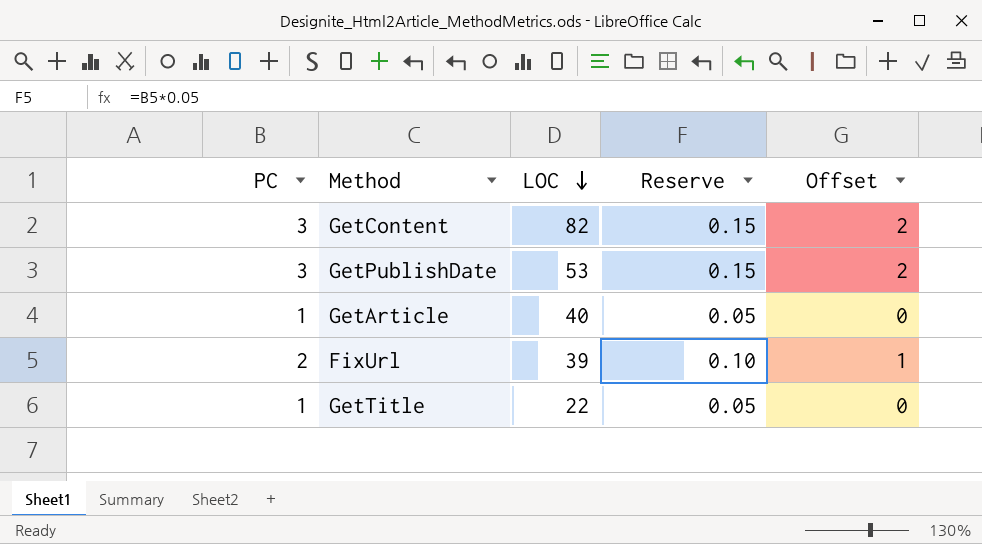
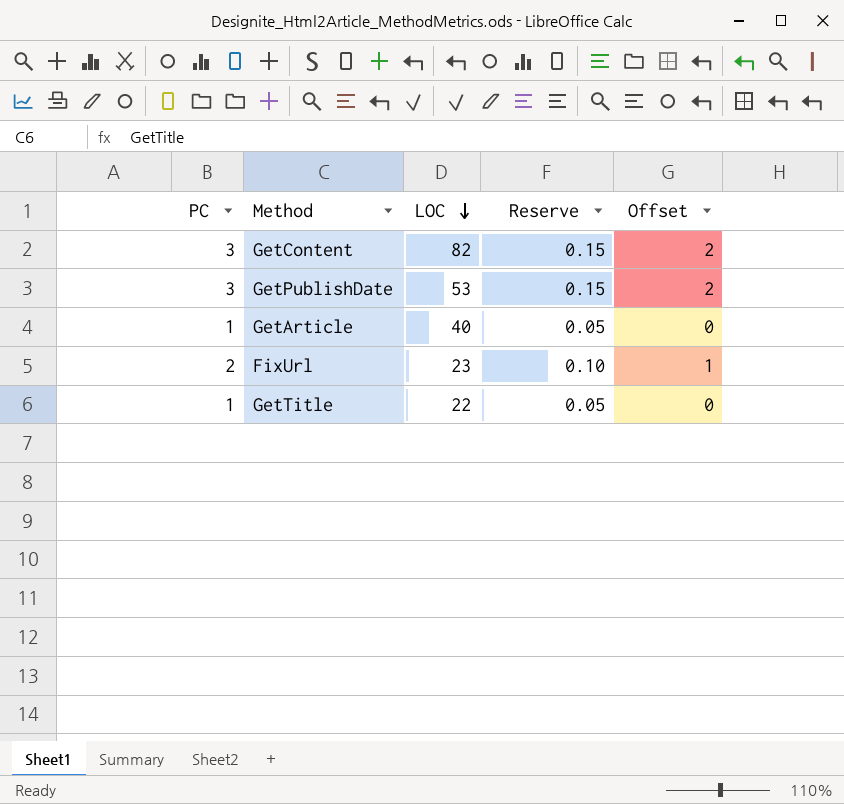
FixUrl | LOC: 39 -> 23

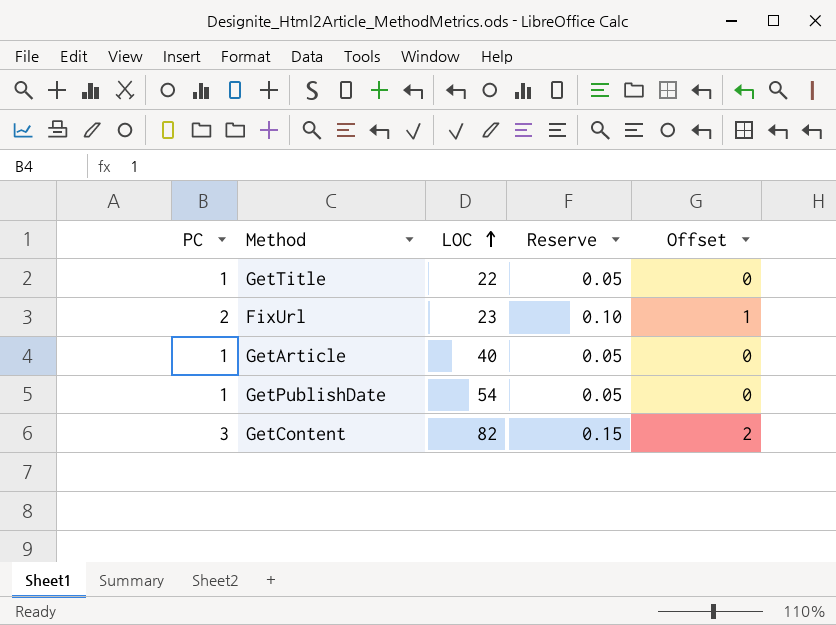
row order: LOC descending -> LOC ascending
GetPublishDate | PC: 3 -> 1
GetPublishDate | LOC: 53 -> 54
GetPublishDate | Reserve: 0.15 -> 0.05
GetPublishDate | Offset: 2 -> 0

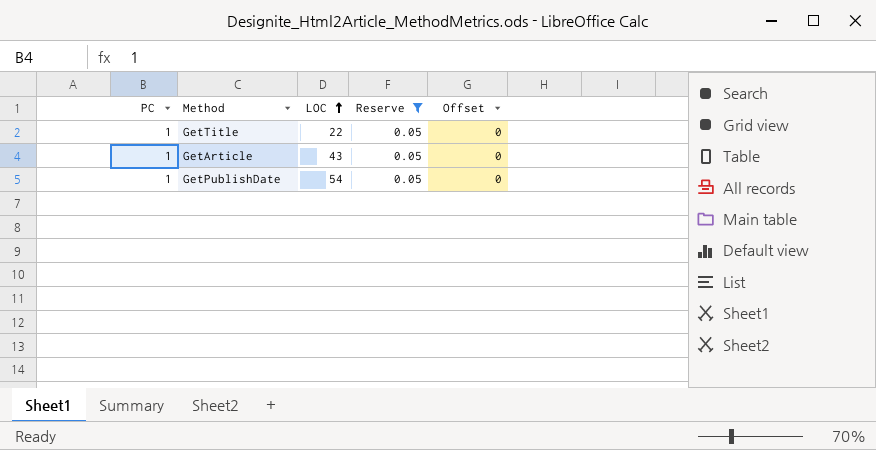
filter: none -> Reserve = 0.05
GetArticle | LOC: 40 -> 43

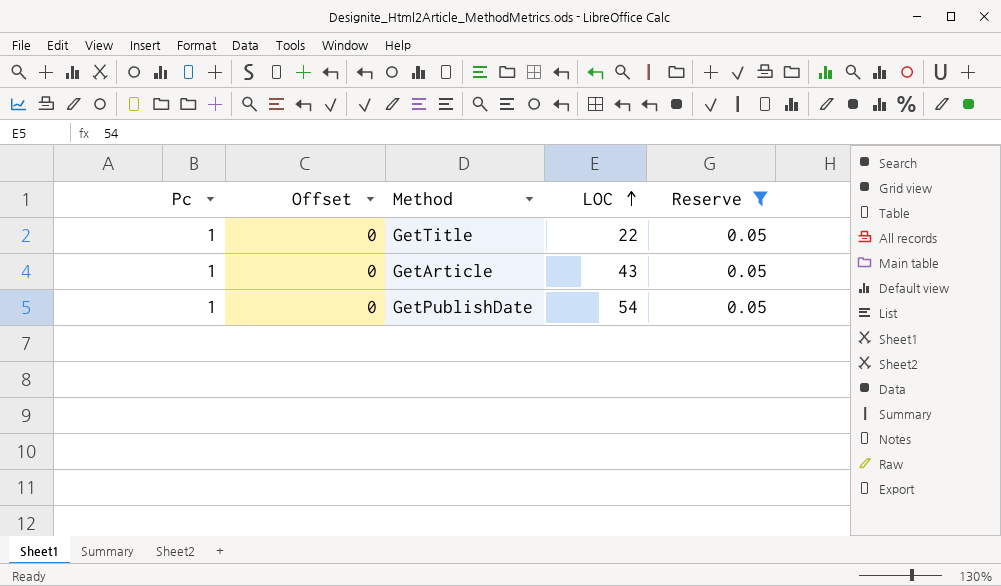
column name: PC -> Pc
column Offset | position: 5 -> 2

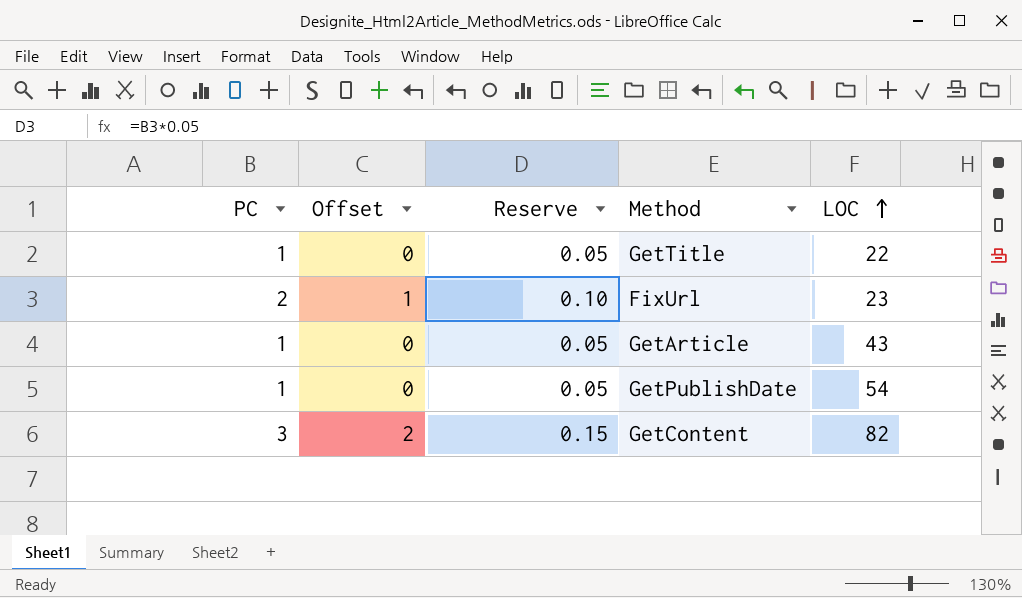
filter: Reserve = 0.05 -> none
column name: Pc -> PC
column Reserve | position: 5 -> 3

